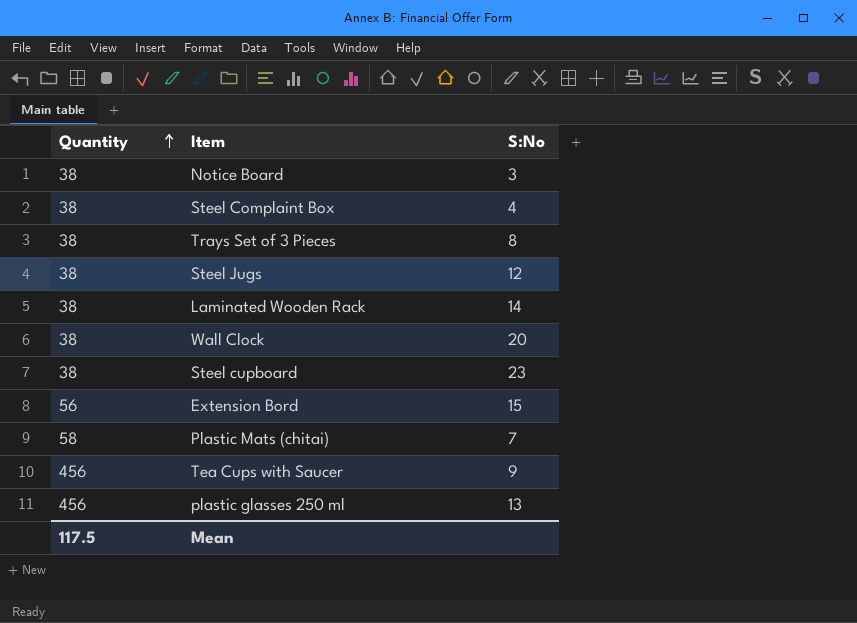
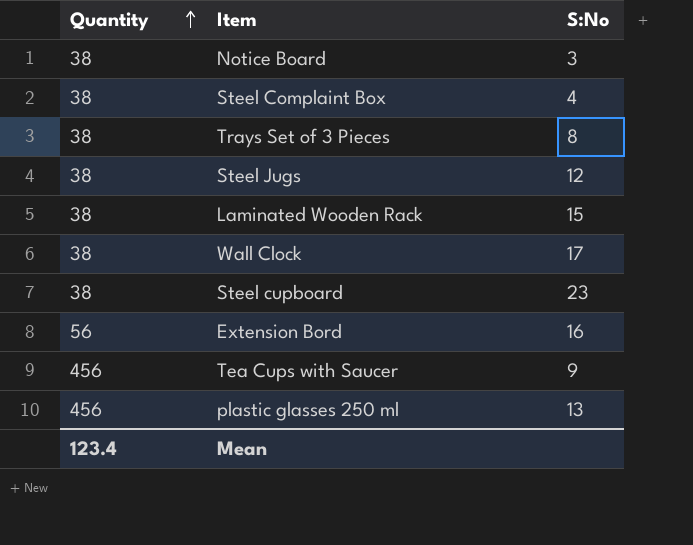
row Plastic Mats (chitai): 58 | 7 -> none
Laminated Wooden Rack | S:No: 14 -> 15
Wall Clock | S:No: 20 -> 17
Extension Bord | S:No: 15 -> 16
Mean | Quantity: 117.5 -> 123.4

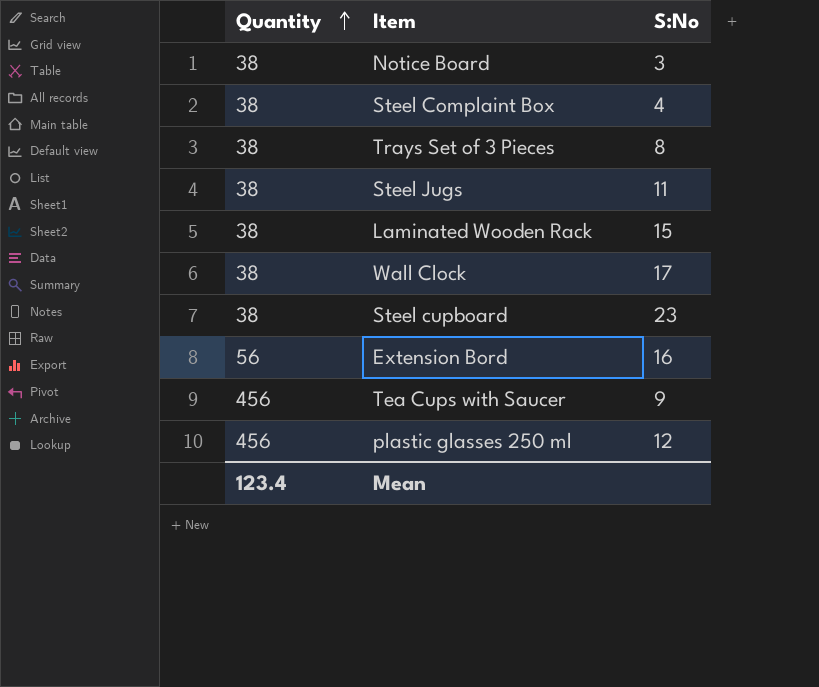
Steel Jugs | S:No: 12 -> 11
plastic glasses 250 ml | S:No: 13 -> 12

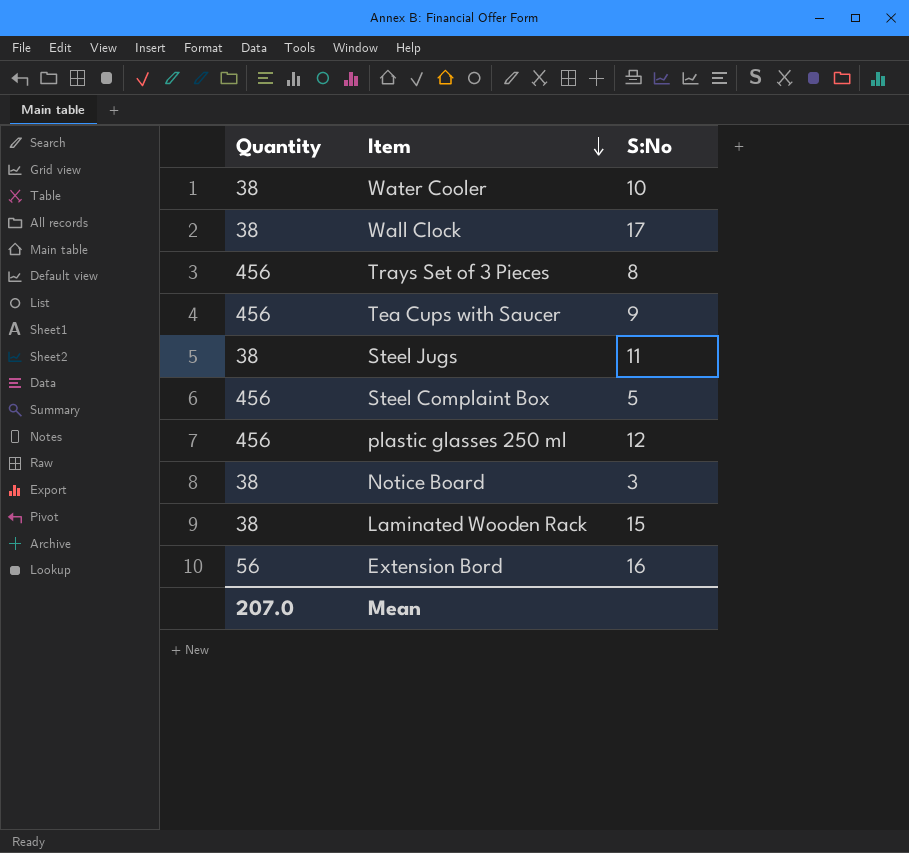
row order: Quantity ascending -> Item descending
row Steel cupboard: 38 | 23 -> none
row Water Cooler: none -> 38 | 10
Trays Set of 3 Pieces | Quantity: 38 -> 456
Steel Complaint Box | Quantity: 38 -> 456
Steel Complaint Box | S:No: 4 -> 5
Mean | Quantity: 123.4 -> 207.0

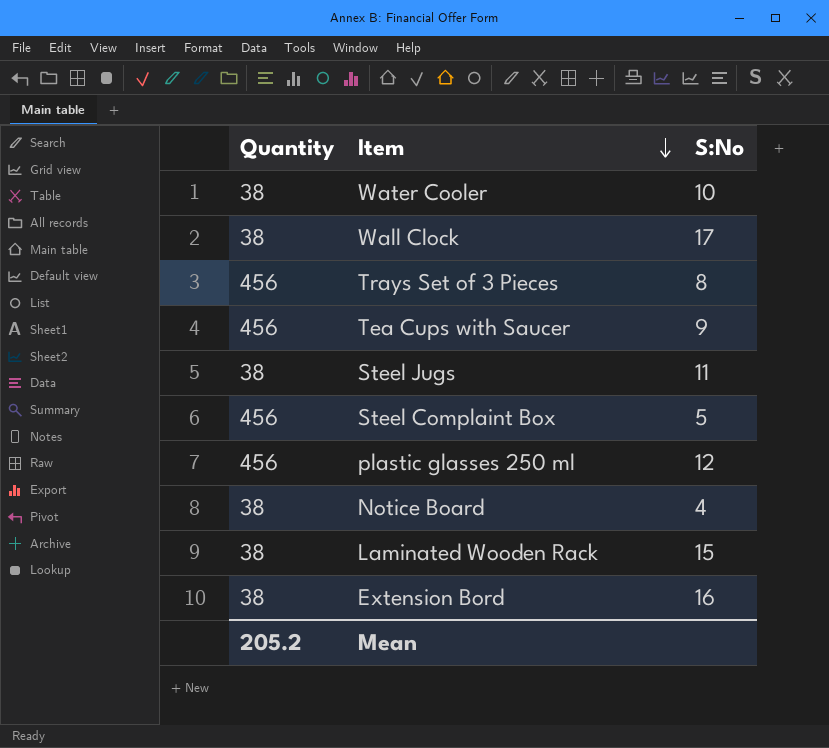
Notice Board | S:No: 3 -> 4
Extension Bord | Quantity: 56 -> 38
Mean | Quantity: 207.0 -> 205.2

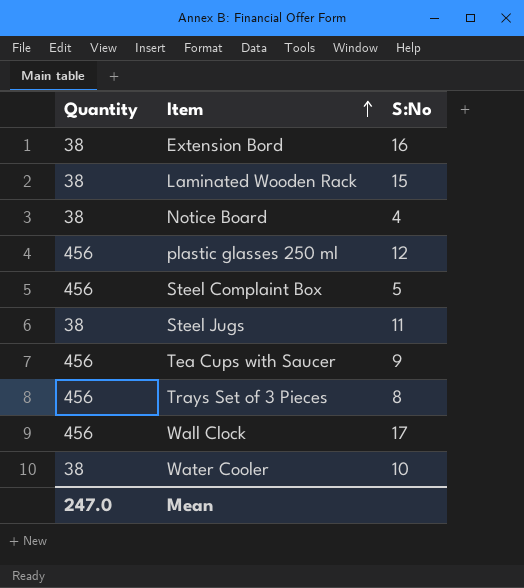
row order: Item descending -> Item ascending
Wall Clock | Quantity: 38 -> 456
Mean | Quantity: 205.2 -> 247.0

